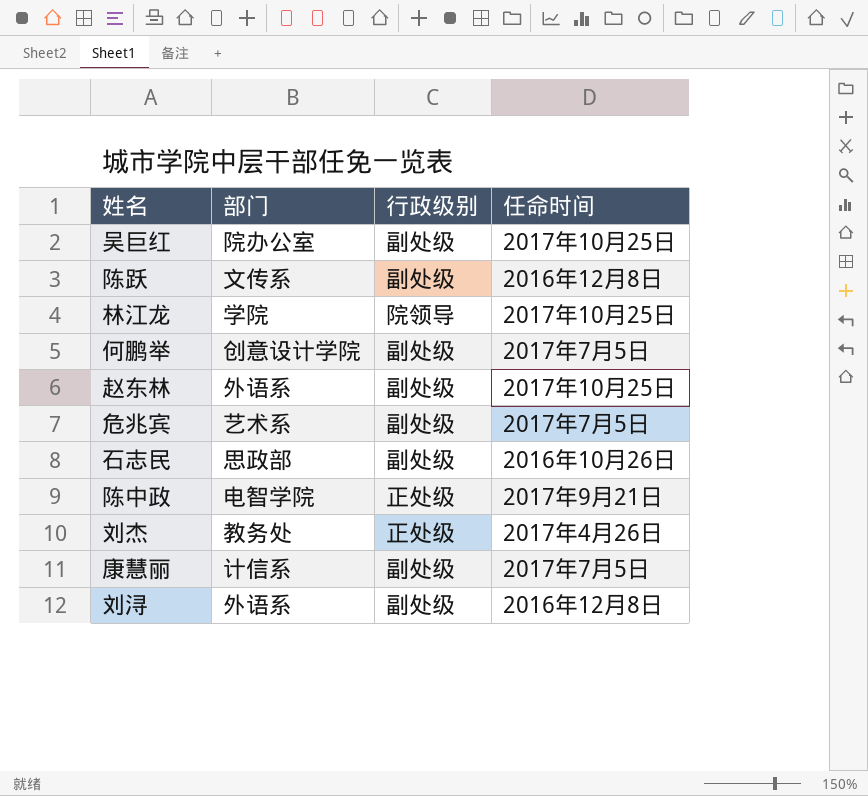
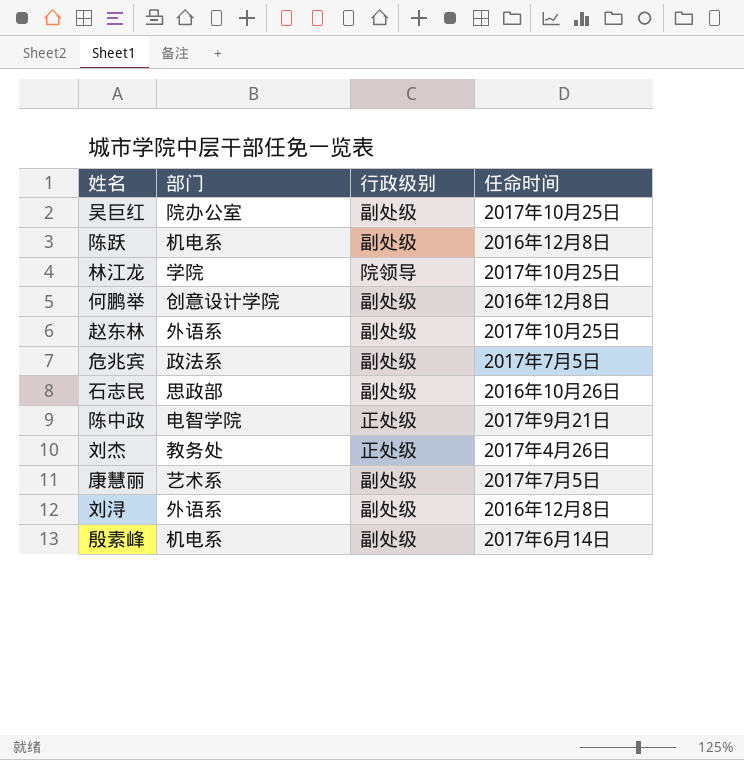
陈跃 | 部门: 文传系 -> 机电系
何鹏举 | 任命时间: 2017年7月5日 -> 2016年12月8日
危兆宾 | 部门: 艺术系 -> 政法系
康慧丽 | 部门: 计信系 -> 艺术系
row 殷素峰: none -> 机电系 | 副处级 | 2017年6月14日

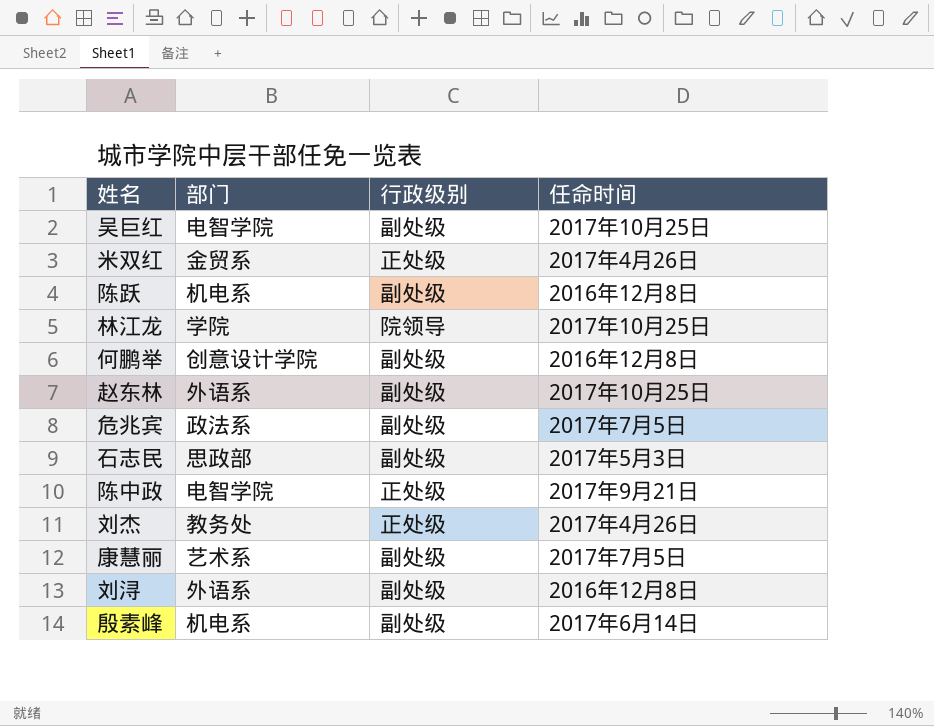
吴巨红 | 部门: 院办公室 -> 电智学院
row 米双红: none -> 金贸系 | 正处级 | 2017年4月26日
石志民 | 任命时间: 2016年10月26日 -> 2017年5月3日

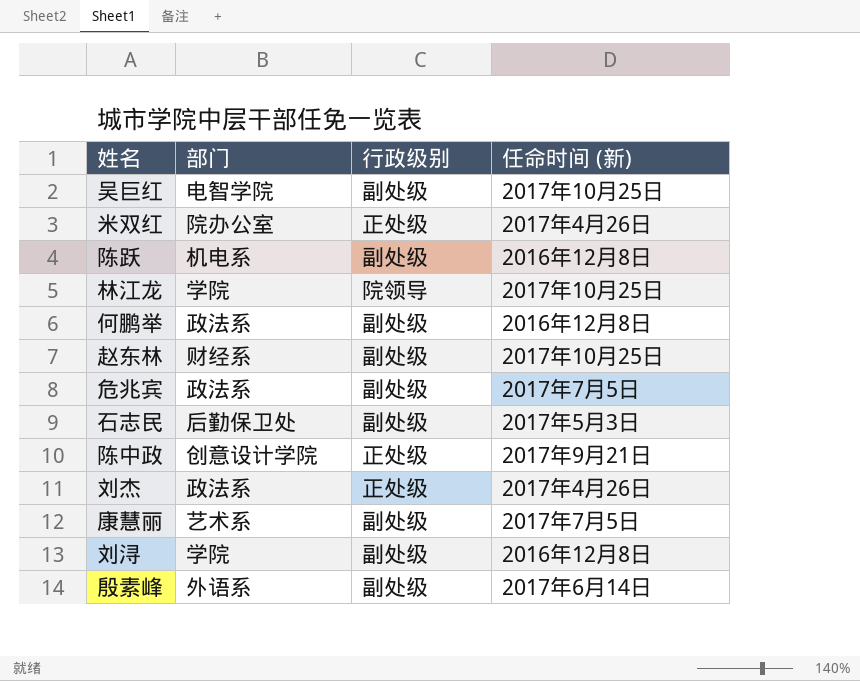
column name: 任命时间 -> 任命时间 (新)
米双红 | 部门: 金贸系 -> 院办公室
何鹏举 | 部门: 创意设计学院 -> 政法系
赵东林 | 部门: 外语系 -> 财经系
石志民 | 部门: 思政部 -> 后勤保卫处
陈中政 | 部门: 电智学院 -> 创意设计学院
刘杰 | 部门: 教务处 -> 政法系
刘浔 | 部门: 外语系 -> 学院
殷素峰 | 部门: 机电系 -> 外语系

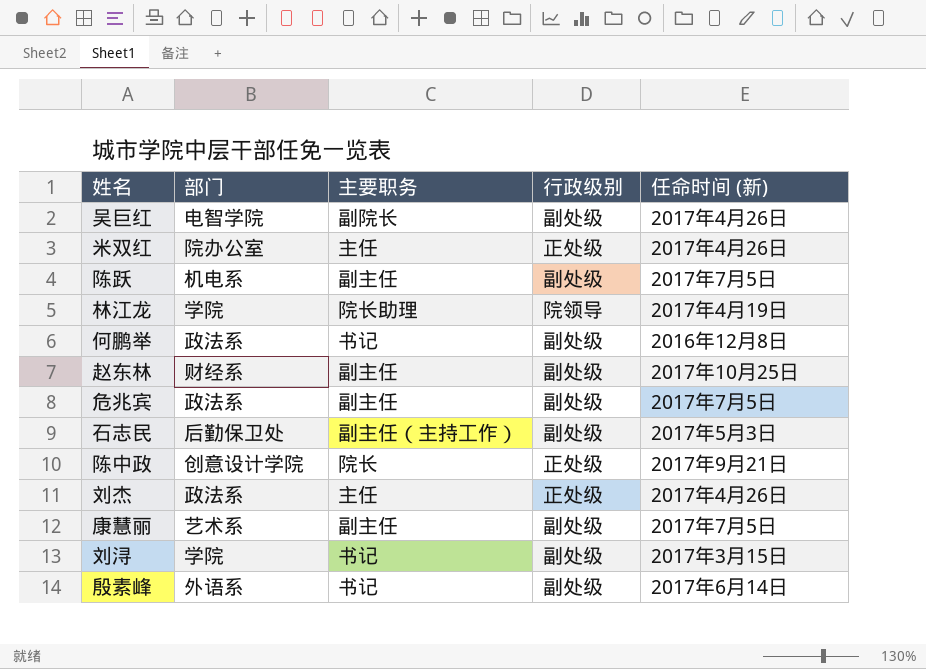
column 主要职务 | position: none -> 3
吴巨红 | 任命时间 (新): 2017年10月25日 -> 2017年4月26日
陈跃 | 任命时间 (新): 2016年12月8日 -> 2017年7月5日
林江龙 | 任命时间 (新): 2017年10月25日 -> 2017年4月19日
刘浔 | 任命时间 (新): 2016年12月8日 -> 2017年3月15日

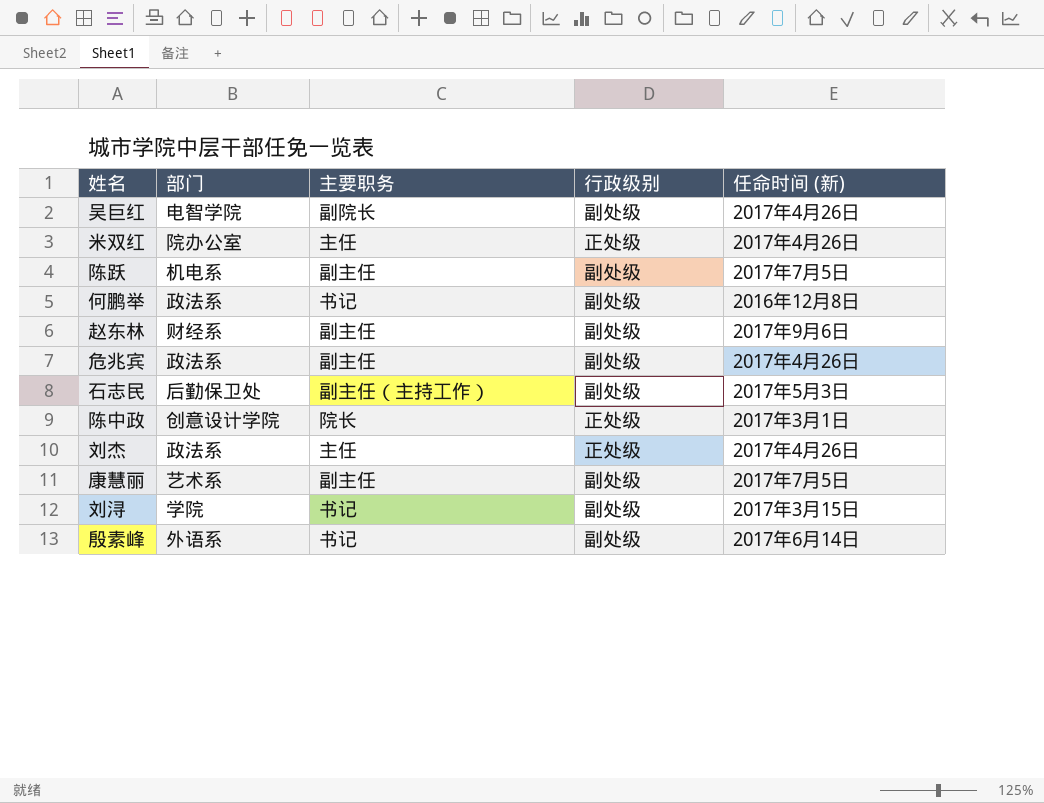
row 林江龙: 学院 | 院长助理 | 院领导 | 2017年4月19日 -> none
赵东林 | 任命时间 (新): 2017年10月25日 -> 2017年9月6日
危兆宾 | 任命时间 (新): 2017年7月5日 -> 2017年4月26日
陈中政 | 任命时间 (新): 2017年9月21日 -> 2017年3月1日

